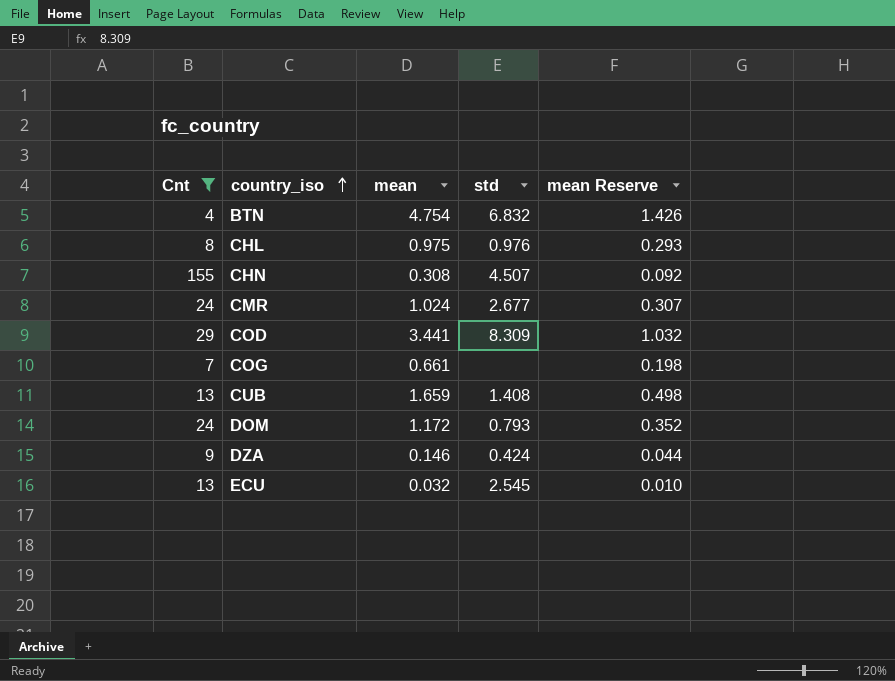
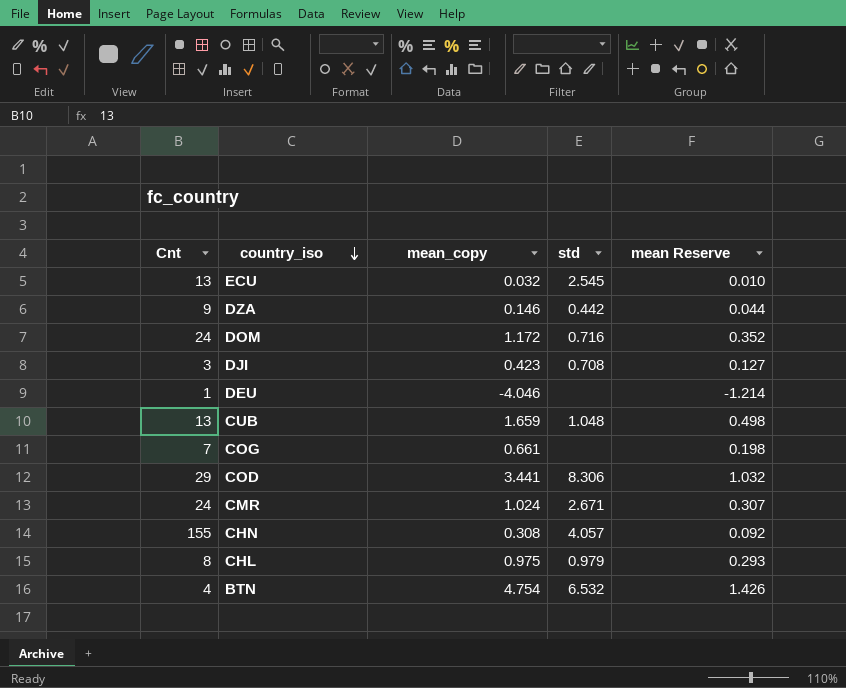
filter: Cnt >= 4 -> none
row order: country_iso ascending -> country_iso descending
column name: mean -> mean_copy
DZA | std: 0.424 -> 0.442
DOM | std: 0.793 -> 0.716
CUB | std: 1.408 -> 1.048
COD | std: 8.309 -> 8.306
CMR | std: 2.677 -> 2.671
CHN | std: 4.507 -> 4.057
CHL | std: 0.976 -> 0.979
BTN | std: 6.832 -> 6.532

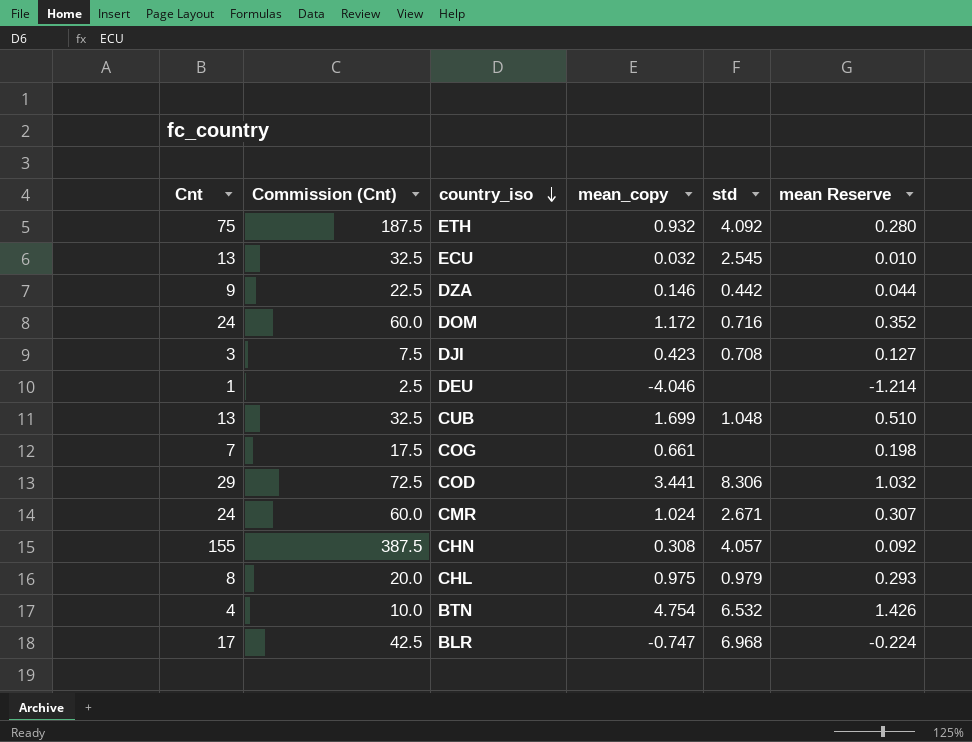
column Commission (Cnt) | formula: none -> [Cnt] * 2.5
row ETH: none -> 75 | 187.5 | 0.932 | 4.092 | 0.280
CUB | mean_copy: 1.659 -> 1.699
CUB | mean Reserve: 0.498 -> 0.510
row BLR: none -> 17 | 42.5 | -0.747 | 6.968 | -0.224

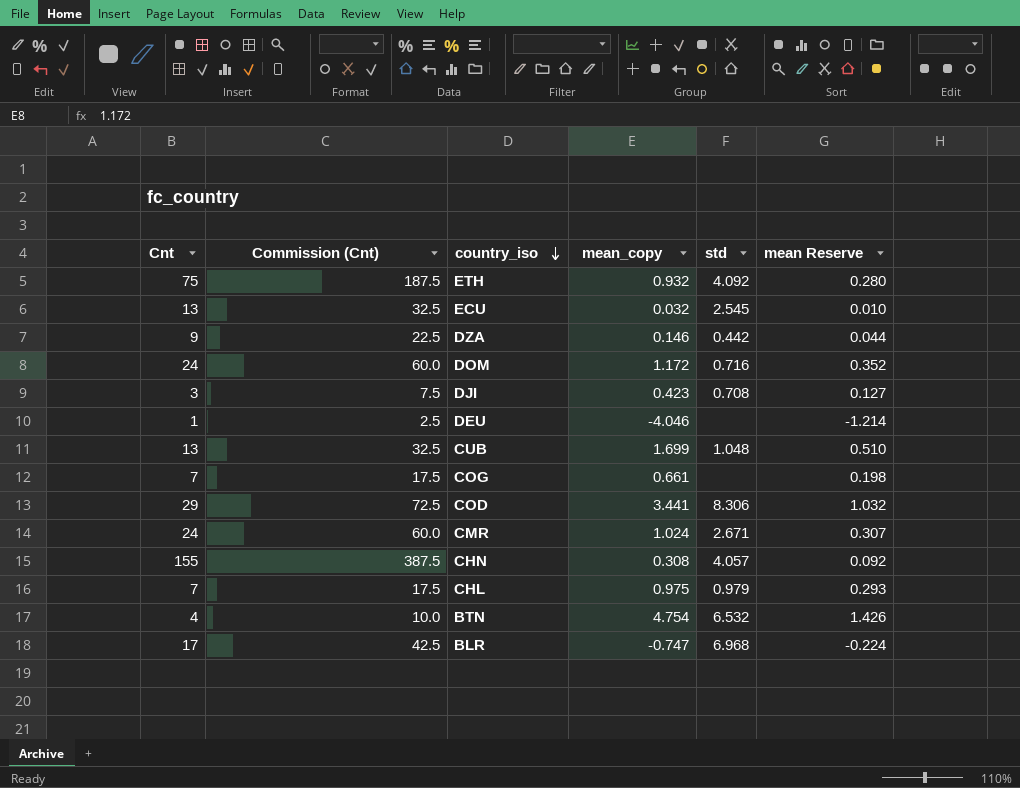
CHL | Cnt: 8 -> 7
CHL | Commission (Cnt): 20.0 -> 17.5

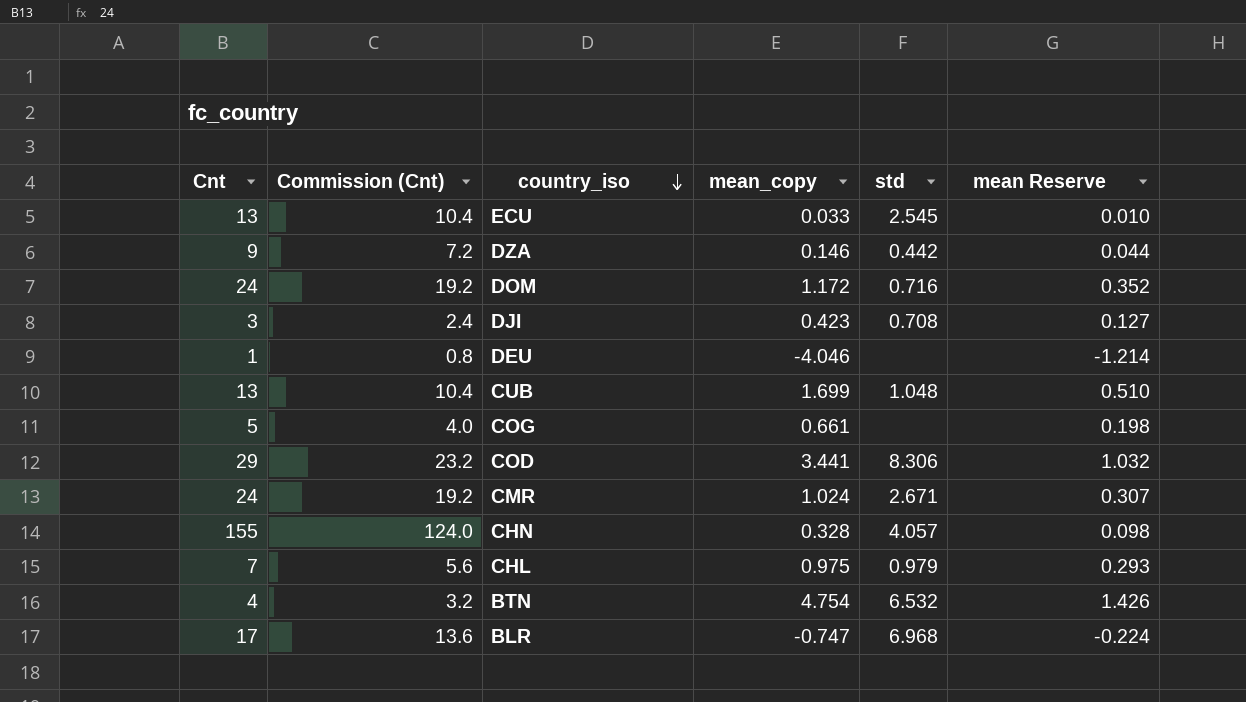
column Commission (Cnt) | formula: [Cnt] * 2.5 -> [Cnt] * 0.8
row ETH: 75 | 187.5 | 0.932 | 4.092 | 0.280 -> none
ECU | mean_copy: 0.032 -> 0.033
COG | Cnt: 7 -> 5
CHN | mean_copy: 0.308 -> 0.328
CHN | mean Reserve: 0.092 -> 0.098

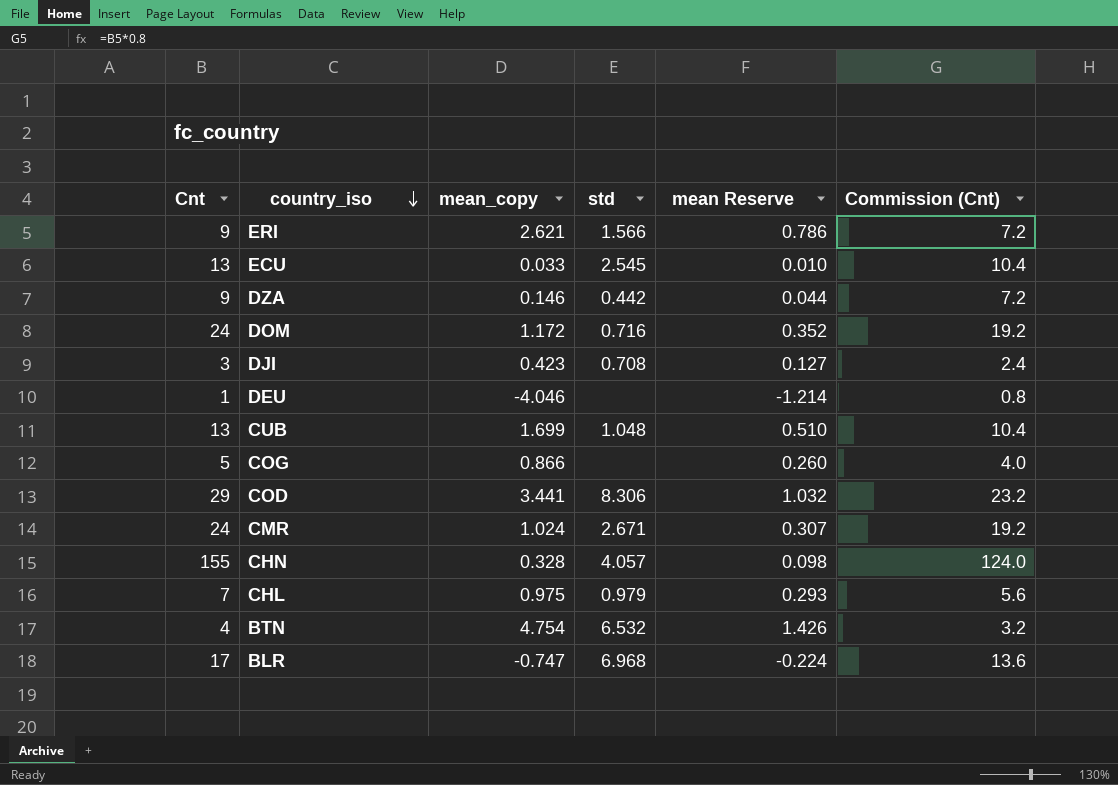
column Commission (Cnt) | position: 2 -> 6
row ERI: none -> 9 | 2.621 | 1.566 | 0.786 | 7.2
COG | mean_copy: 0.661 -> 0.866
COG | mean Reserve: 0.198 -> 0.260

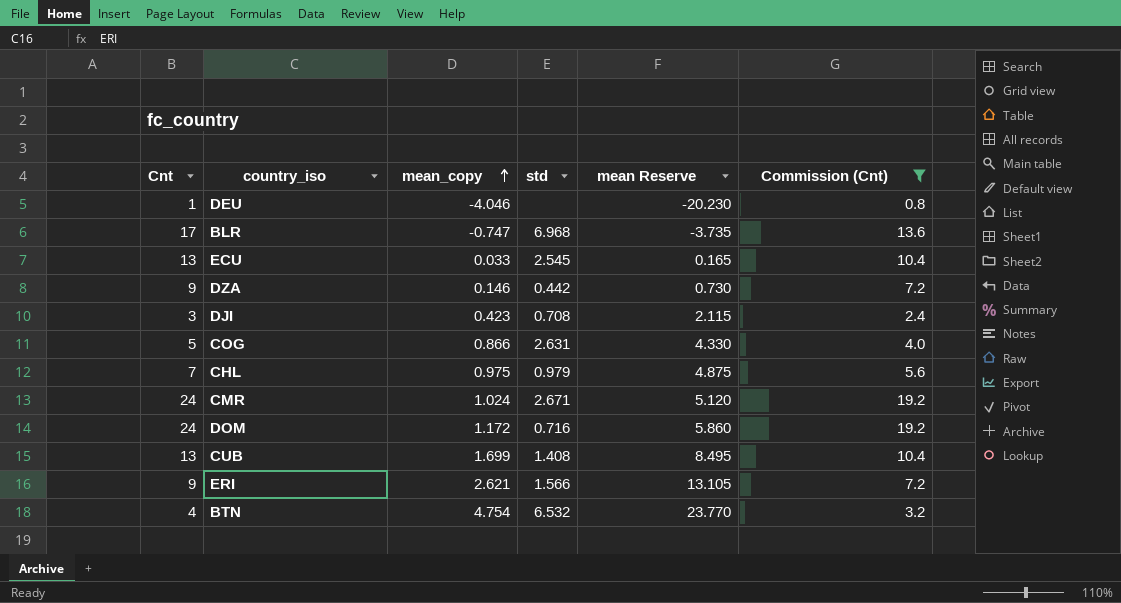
filter: none -> Commission (Cnt) <= 19.2
row order: country_iso descending -> mean_copy ascending
column mean Reserve | formula: [mean_copy] * 0.3 -> [mean_copy] * 5
COG | std: none -> 2.631
CUB | std: 1.048 -> 1.408

